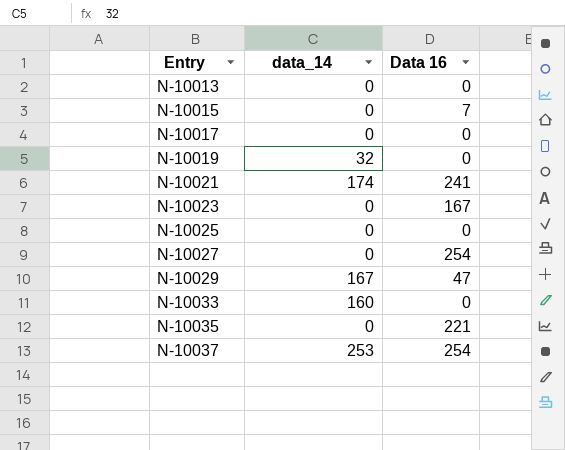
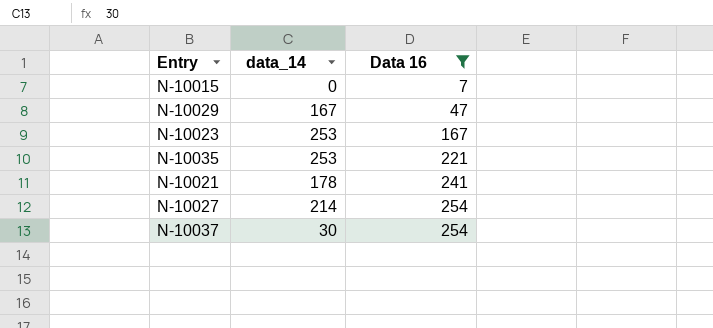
filter: none -> Data 16 != 0
row order: Entry ascending -> Data 16 ascending
N-10023 | data_14: 0 -> 253
N-10035 | data_14: 0 -> 253
N-10021 | data_14: 174 -> 178
N-10027 | data_14: 0 -> 214
N-10037 | data_14: 253 -> 30

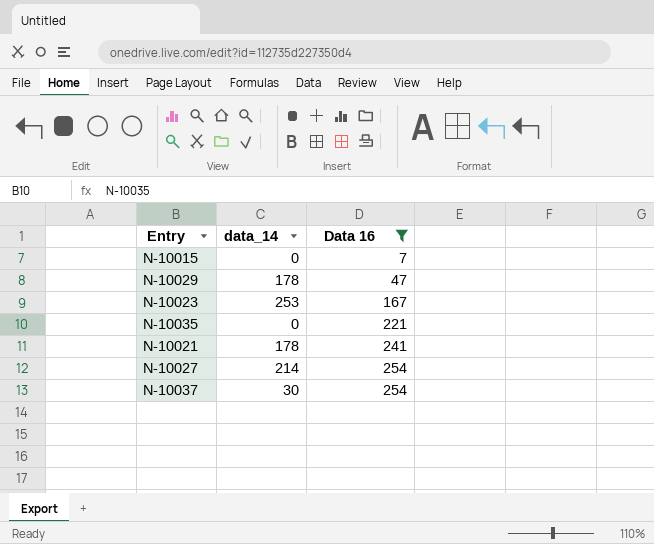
N-10029 | data_14: 167 -> 178
N-10035 | data_14: 253 -> 0

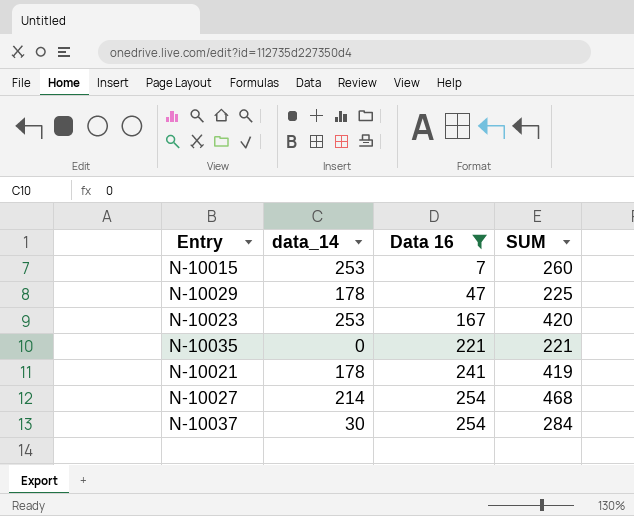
column SUM | formula: none -> [data_14] + [Data 16]
N-10015 | data_14: 0 -> 253

